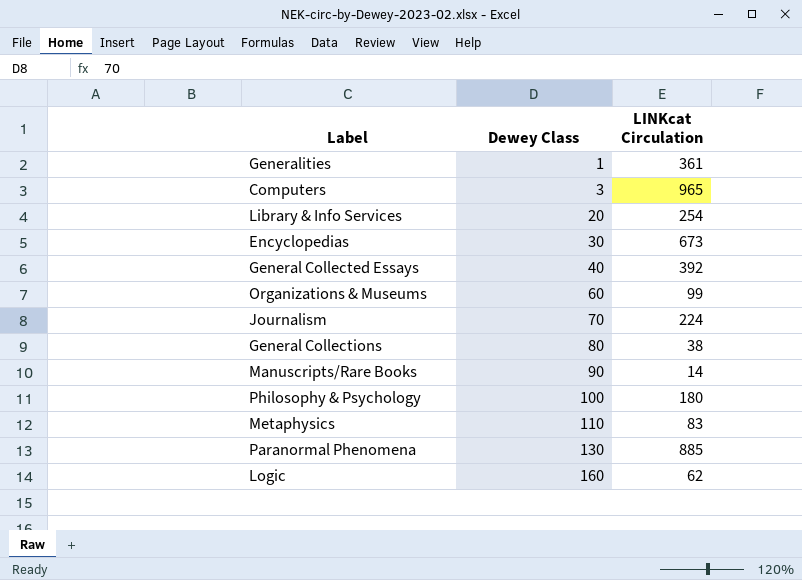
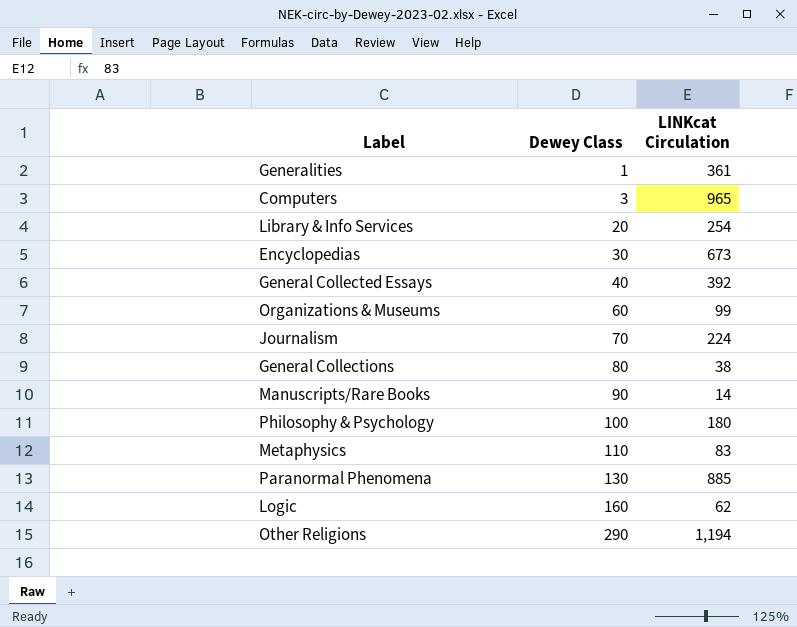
row Other Religions: none -> 290 | 1,194

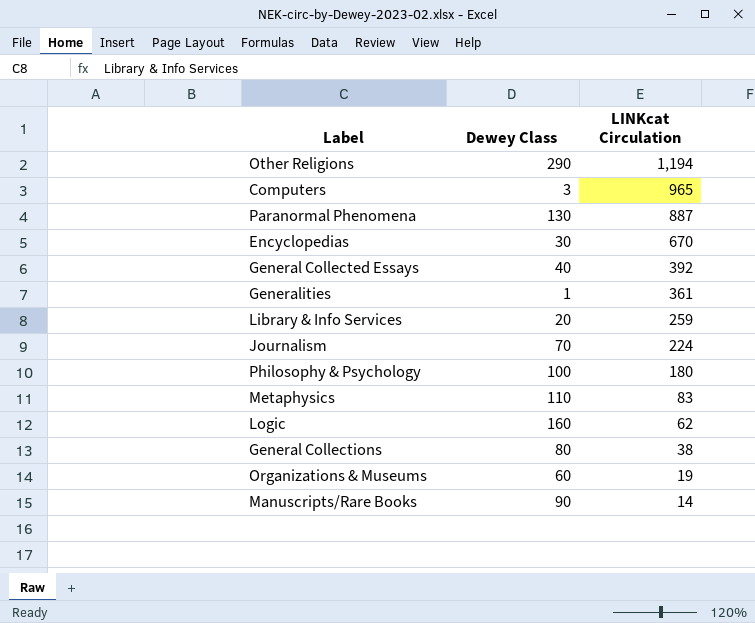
row order: Dewey Class ascending -> LINKcat Circulation descending
Paranormal Phenomena | LINKcat Circulation: 885 -> 887
Encyclopedias | LINKcat Circulation: 673 -> 670
Library & Info Services | LINKcat Circulation: 254 -> 259
Organizations & Museums | LINKcat Circulation: 99 -> 19

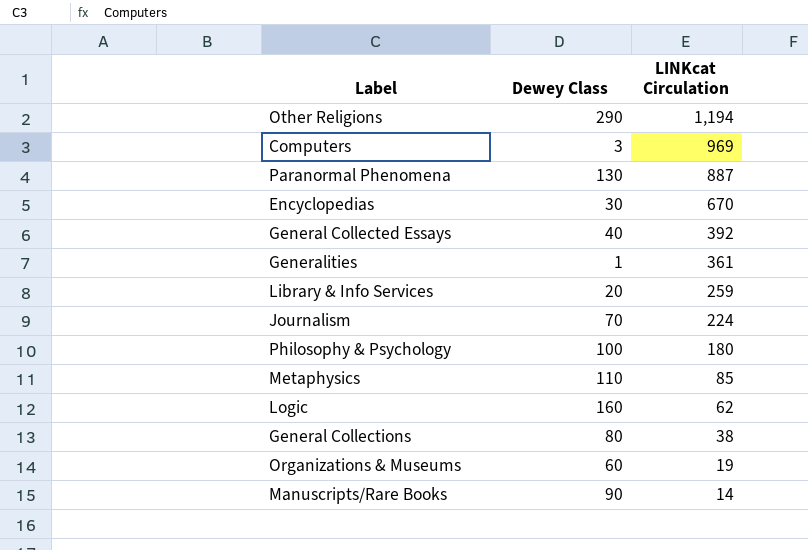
Computers | LINKcat Circulation: 965 -> 969
Metaphysics | LINKcat Circulation: 83 -> 85

